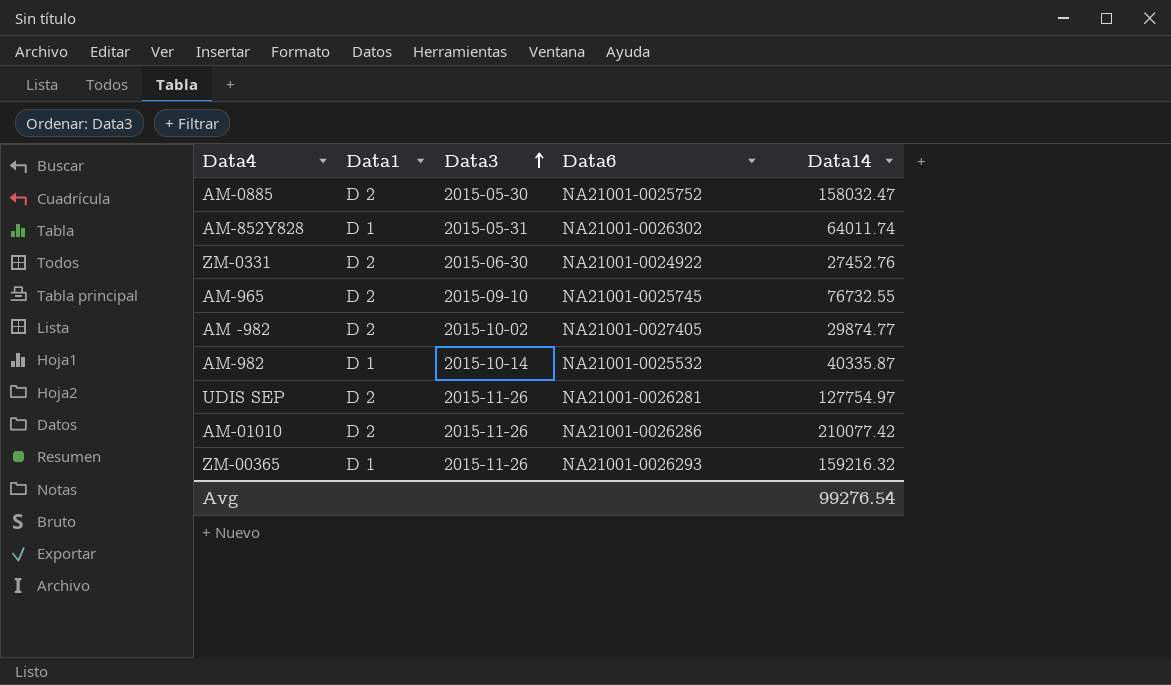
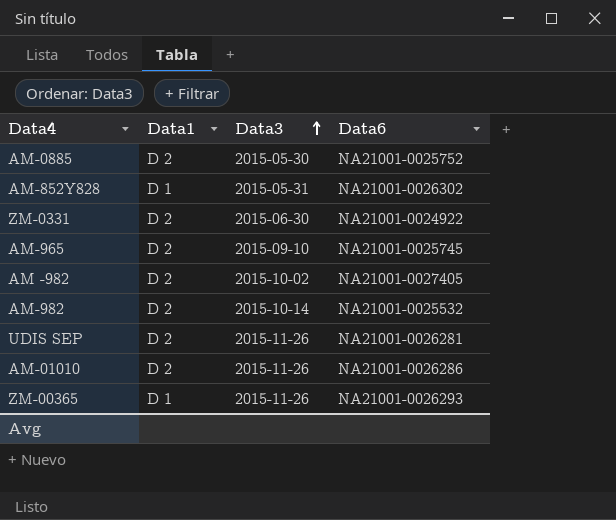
column Data14 | position: 5 -> none
AM-982 | Data1: D 1 -> D 2

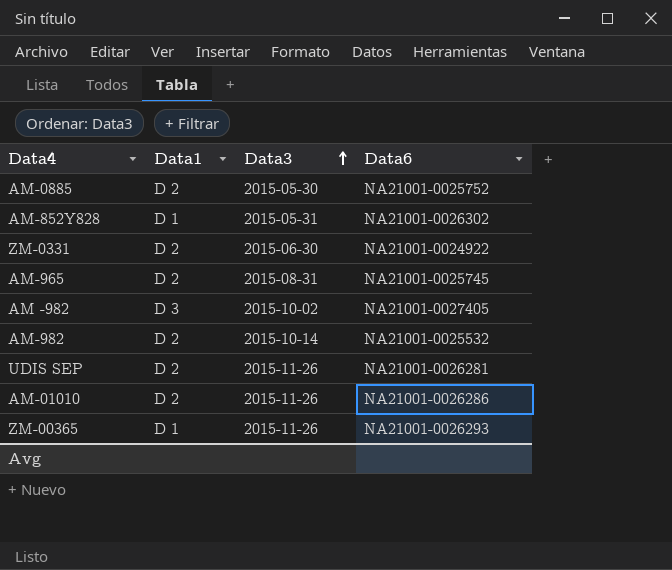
AM-965 | Data3: 2015-09-10 -> 2015-08-31
AM -982 | Data1: D 2 -> D 3

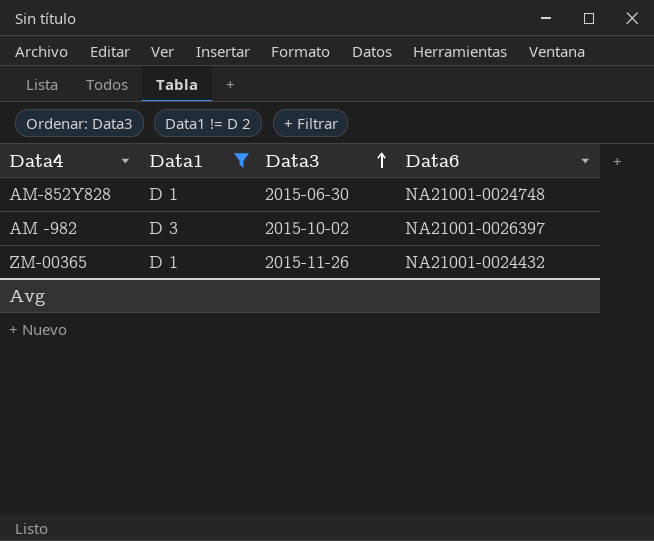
filter: none -> Data1 != D 2
AM-852Y828 | Data3: 2015-05-31 -> 2015-06-30
AM-852Y828 | Data6: NA21001-0026302 -> NA21001-0024748
AM -982 | Data6: NA21001-0027405 -> NA21001-0026397
ZM-00365 | Data6: NA21001-0026293 -> NA21001-0024432

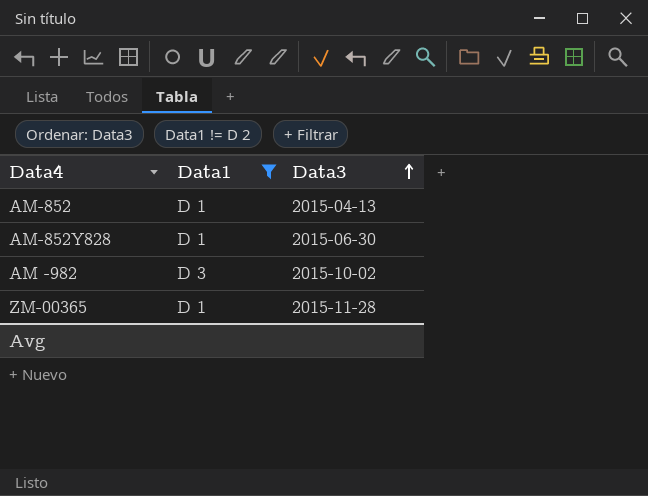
column Data6 | position: 4 -> none
row AM-852: none -> D 1 | 2015-04-13
ZM-00365 | Data3: 2015-11-26 -> 2015-11-28

